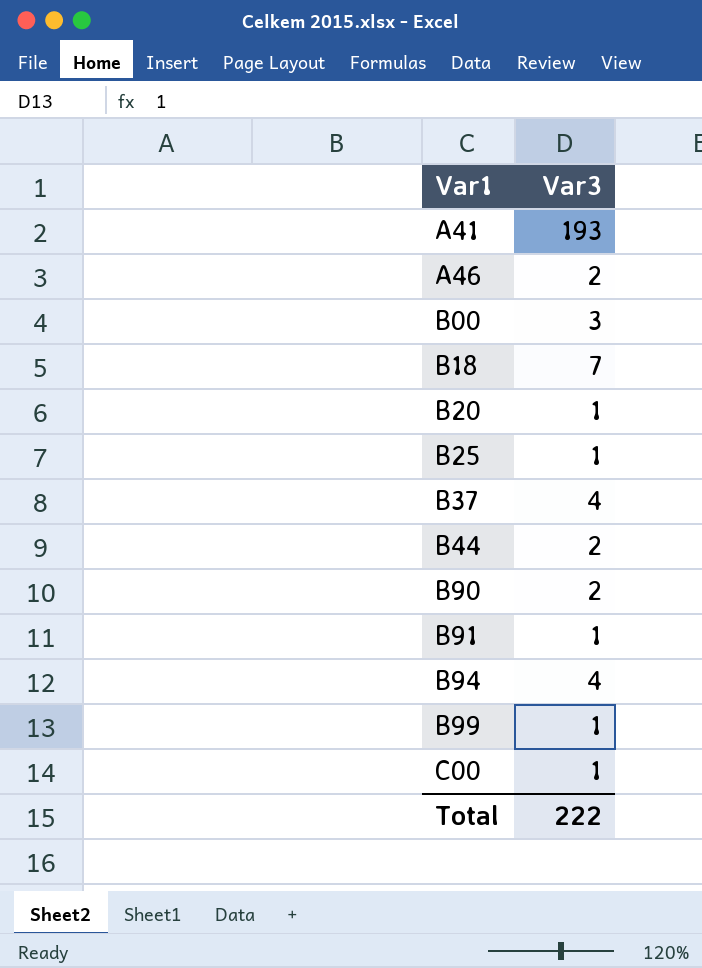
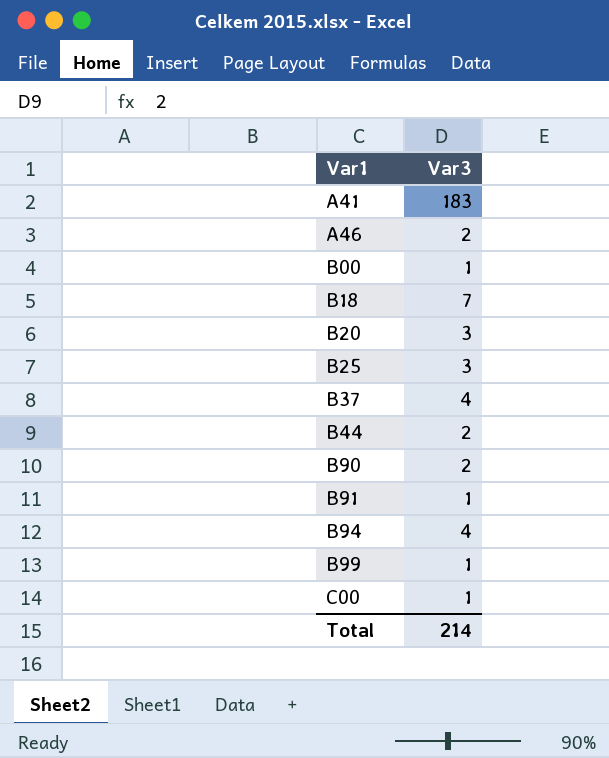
A41 | Var3: 193 -> 183
B00 | Var3: 3 -> 1
B20 | Var3: 1 -> 3
B25 | Var3: 1 -> 3
Total | Var3: 222 -> 214

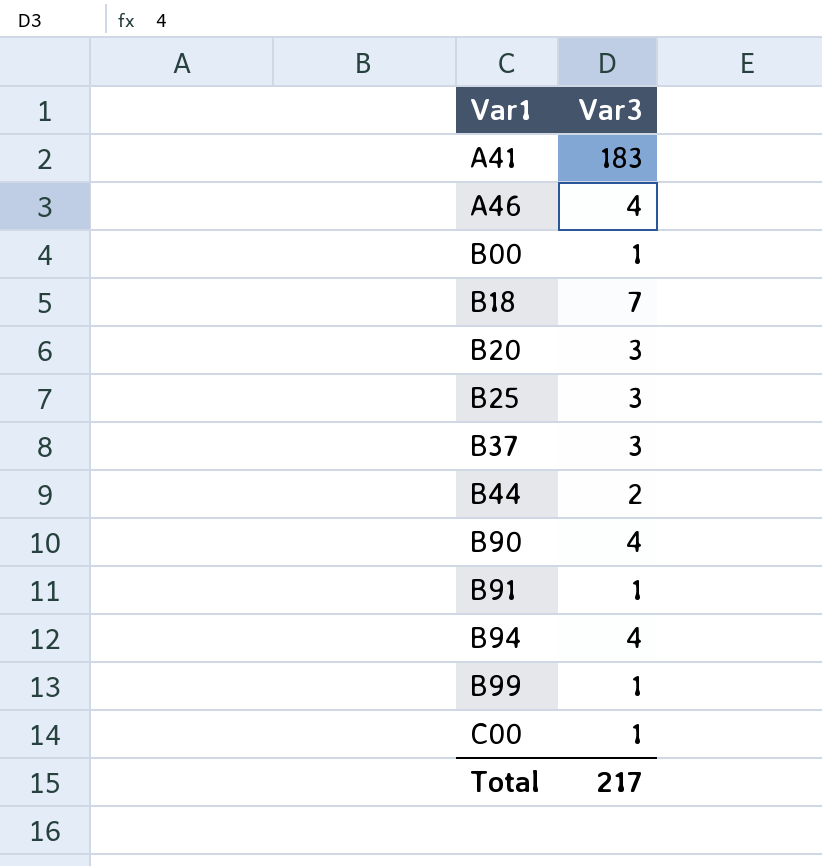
A46 | Var3: 2 -> 4
B37 | Var3: 4 -> 3
B90 | Var3: 2 -> 4
Total | Var3: 214 -> 217

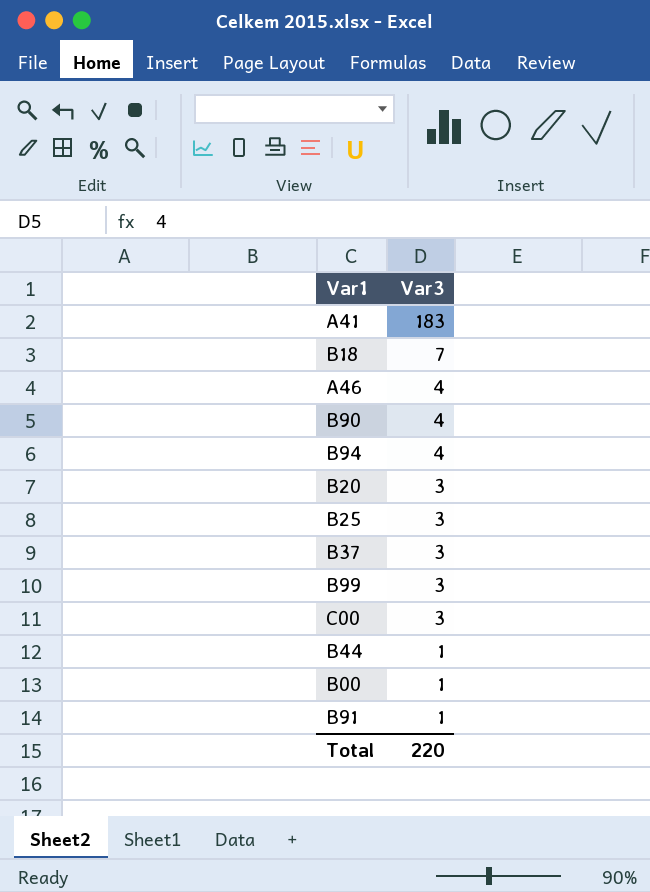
row order: Var1 ascending -> Var3 descending
B99 | Var3: 1 -> 3
C00 | Var3: 1 -> 3
B44 | Var3: 2 -> 1
Total | Var3: 217 -> 220

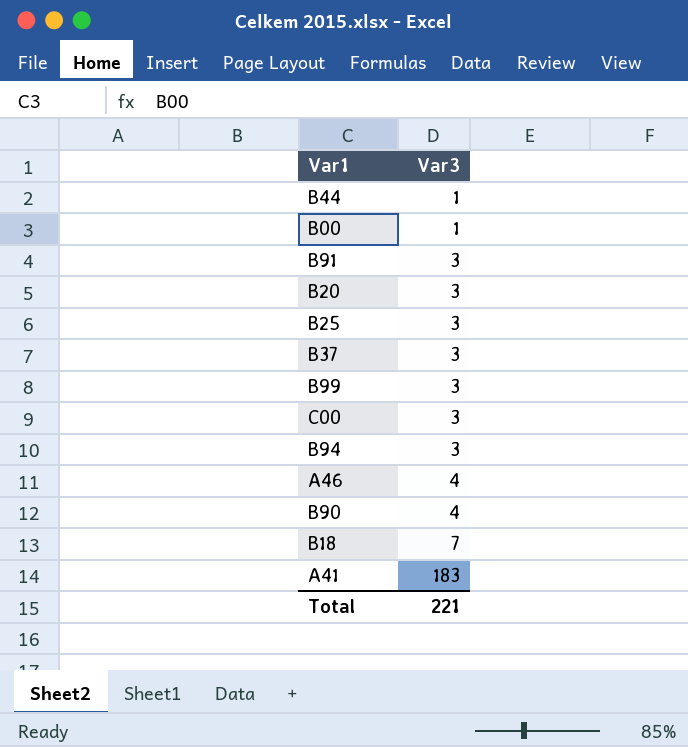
row order: Var3 descending -> Var3 ascending
B91 | Var3: 1 -> 3
B94 | Var3: 4 -> 3
Total | Var3: 220 -> 221

